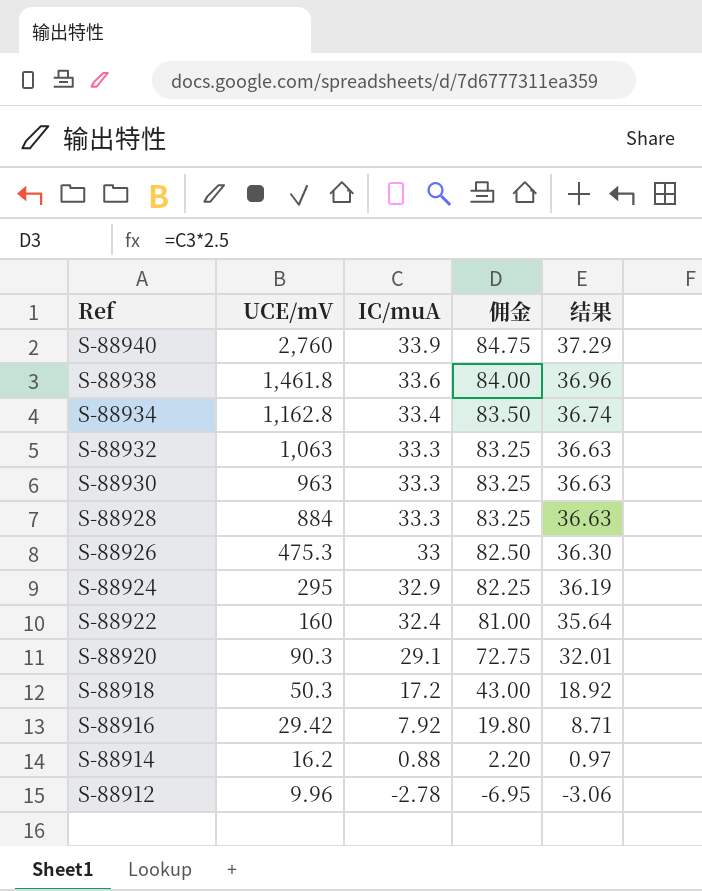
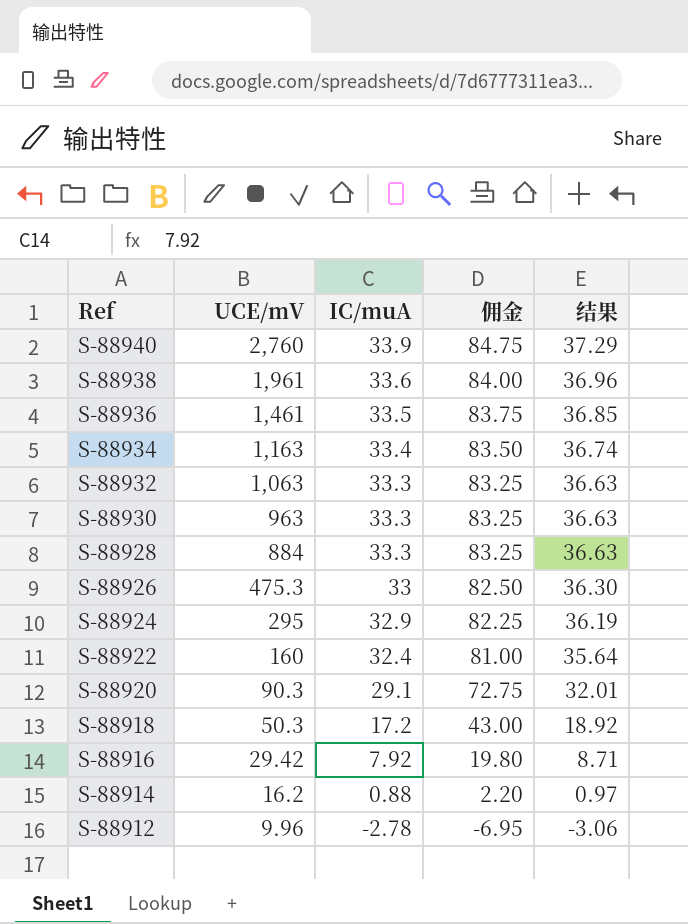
S-88938 | UCE/mV: 1,461.8 -> 1,961
row S-88936: none -> 1,461 | 33.5 | 83.75 | 36.85
S-88934 | UCE/mV: 1,162.8 -> 1,163

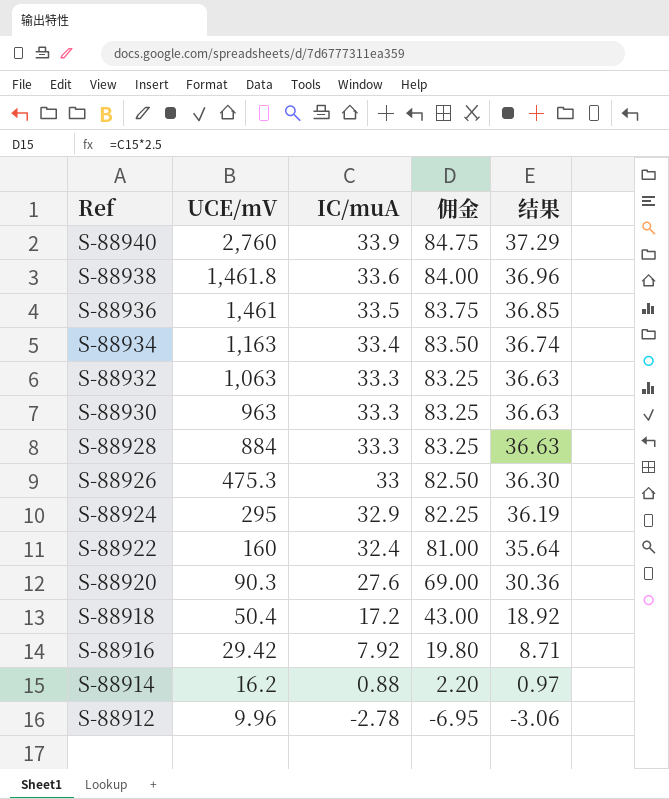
S-88938 | UCE/mV: 1,961 -> 1,461.8
S-88920 | IC/muA: 29.1 -> 27.6
S-88920 | 佣金: 72.75 -> 69.00
S-88920 | 结果: 32.01 -> 30.36
S-88918 | UCE/mV: 50.3 -> 50.4

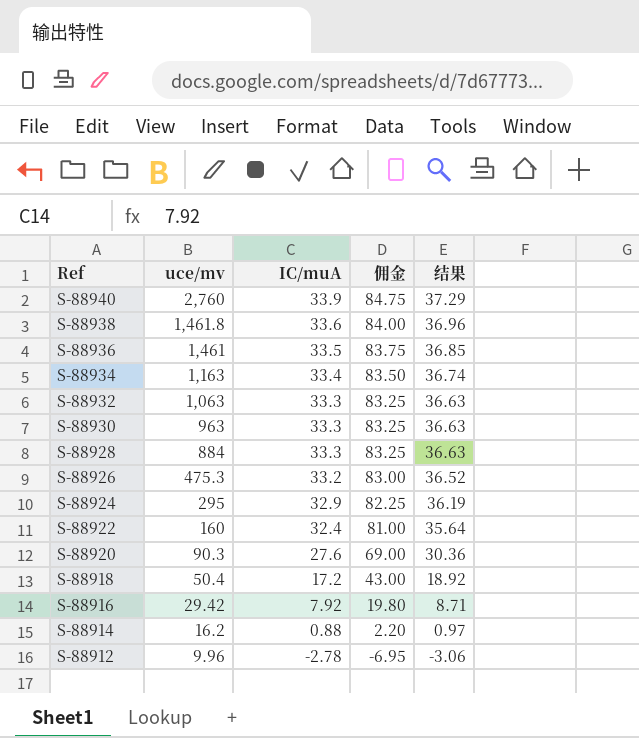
column name: UCE/mV -> uce/mv
S-88926 | IC/muA: 33 -> 33.2
S-88926 | 佣金: 82.50 -> 83.00
S-88926 | 结果: 36.30 -> 36.52

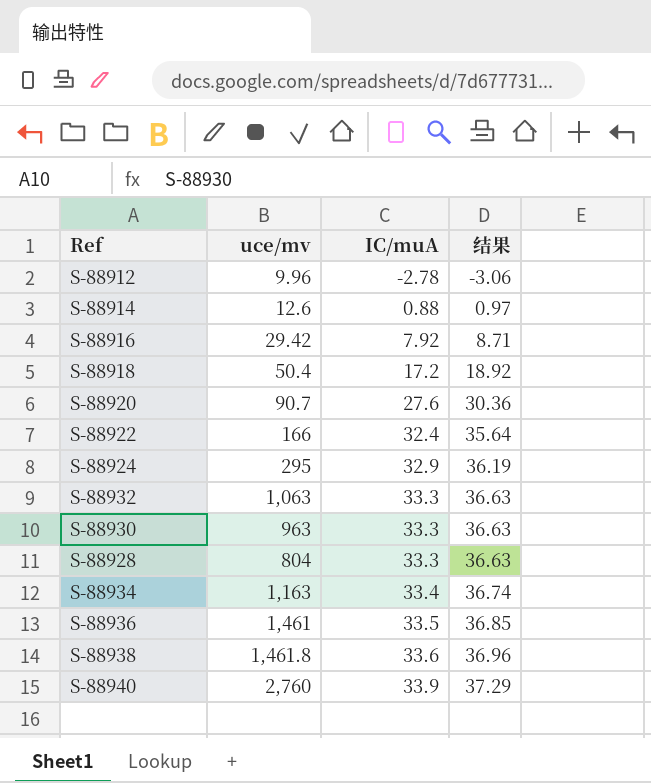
row order: Ref descending -> IC/muA ascending
column 佣金 | formula: [IC/muA] * 2.5 -> none
row S-88926: 475.3 | 33.2 | 83.00 | 36.52 -> none
S-88914 | uce/mv: 16.2 -> 12.6
S-88920 | uce/mv: 90.3 -> 90.7
S-88922 | uce/mv: 160 -> 166
S-88928 | uce/mv: 884 -> 804

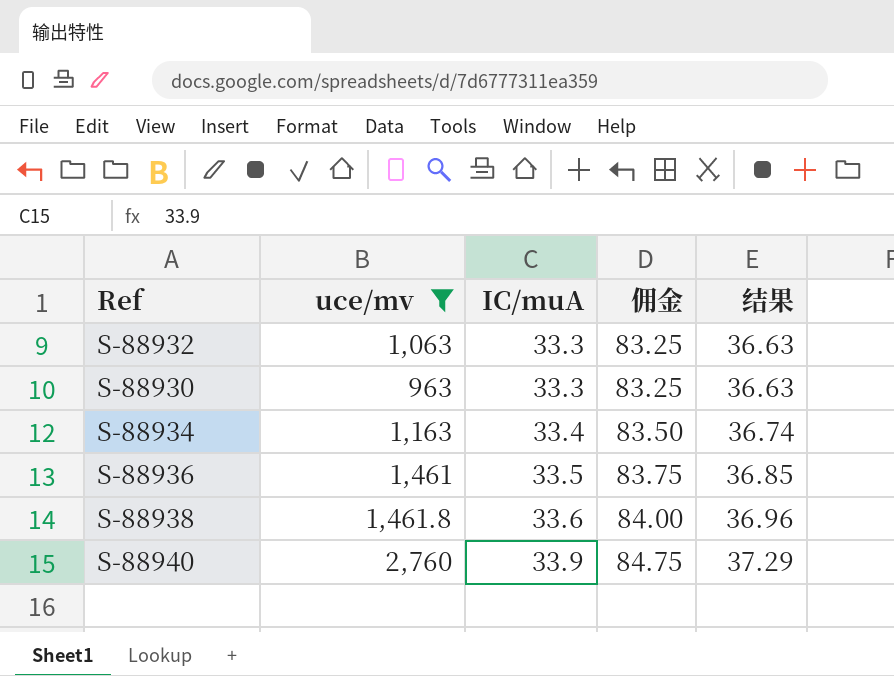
filter: none -> uce/mv >= 963
column 佣金 | formula: none -> [IC/muA] * 2.5

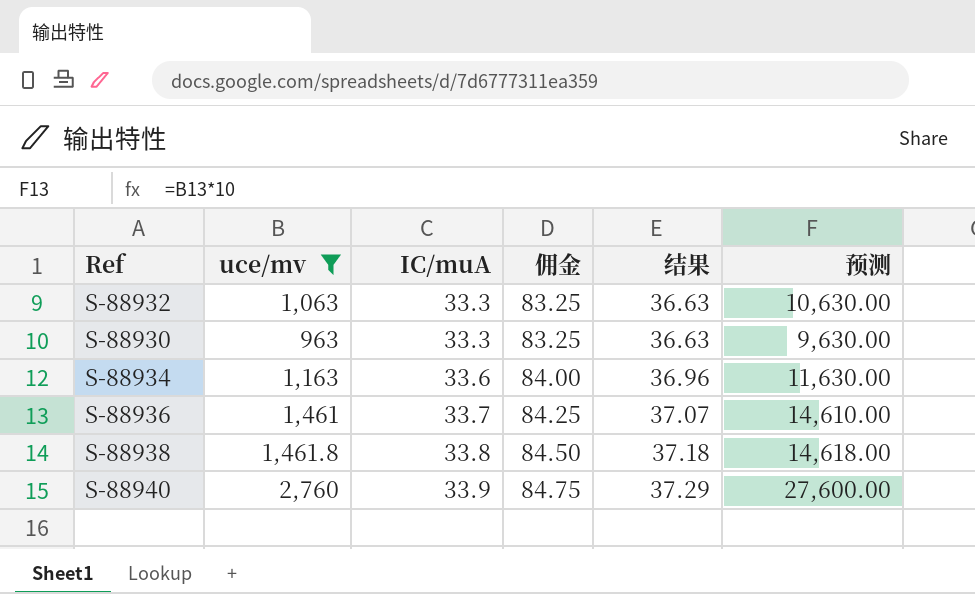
column 预测 | formula: none -> [uce/mv] * 10
S-88934 | IC/muA: 33.4 -> 33.6
S-88934 | 佣金: 83.50 -> 84.00
S-88934 | 结果: 36.74 -> 36.96
S-88936 | IC/muA: 33.5 -> 33.7
S-88936 | 佣金: 83.75 -> 84.25
S-88936 | 结果: 36.85 -> 37.07
S-88938 | IC/muA: 33.6 -> 33.8
S-88938 | 佣金: 84.00 -> 84.50
S-88938 | 结果: 36.96 -> 37.18

